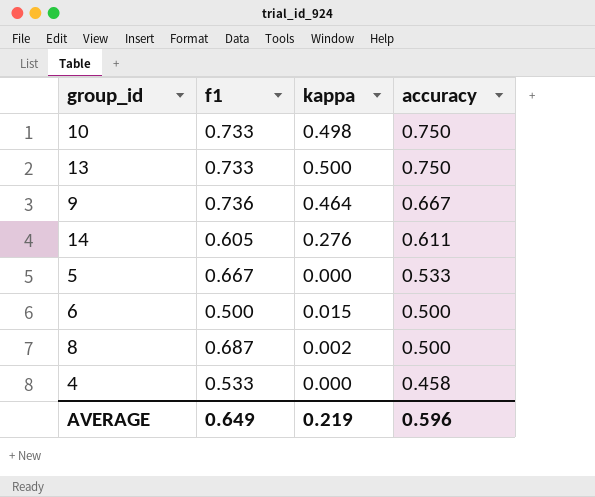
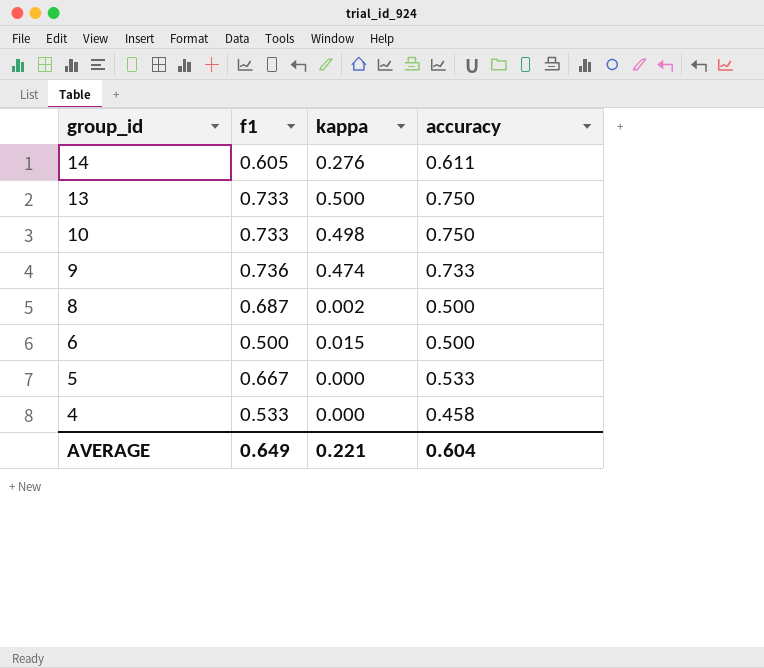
row order: accuracy descending -> group_id descending
9 | kappa: 0.464 -> 0.474
9 | accuracy: 0.667 -> 0.733
AVERAGE | kappa: 0.219 -> 0.221
AVERAGE | accuracy: 0.596 -> 0.604

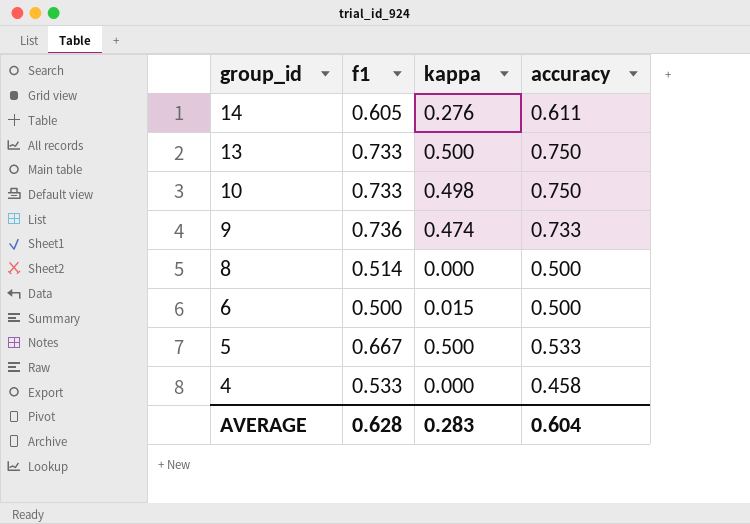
8 | f1: 0.687 -> 0.514
8 | kappa: 0.002 -> 0.000
5 | kappa: 0.000 -> 0.500
AVERAGE | f1: 0.649 -> 0.628
AVERAGE | kappa: 0.221 -> 0.283

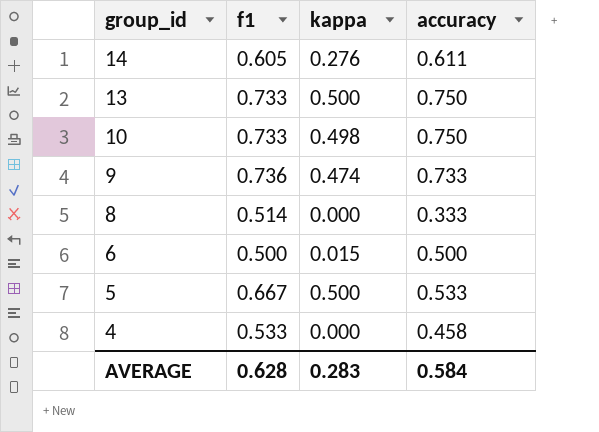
8 | accuracy: 0.500 -> 0.333
AVERAGE | accuracy: 0.604 -> 0.584

